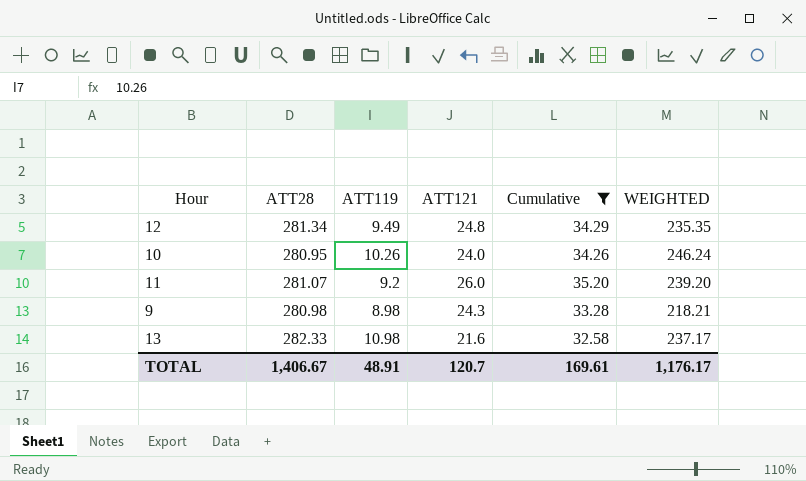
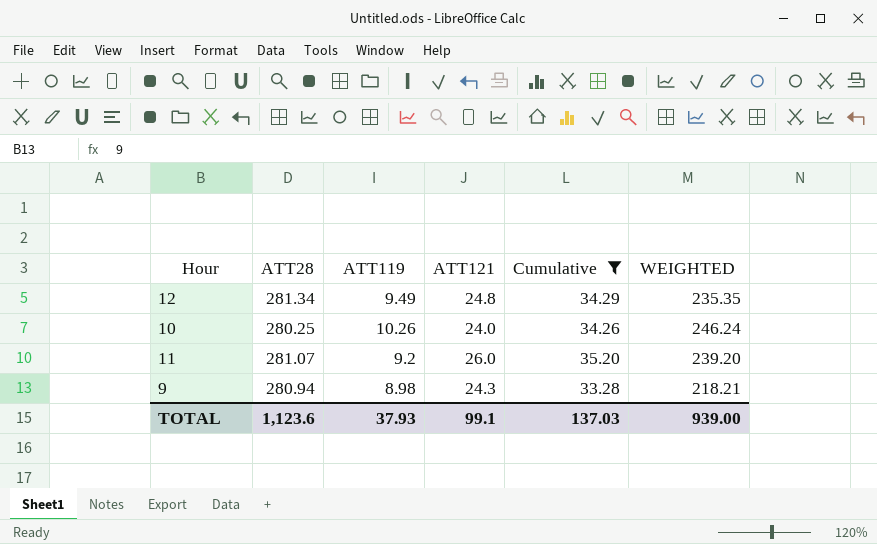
row 13: 282.33 | 10.98 | 21.6 | 32.58 | 237.17 -> none
10 | ATT28: 280.95 -> 280.25
9 | ATT28: 280.98 -> 280.94
TOTAL | ATT28: 1,406.67 -> 1,123.6
TOTAL | ATT119: 48.91 -> 37.93
TOTAL | ATT121: 120.7 -> 99.1
TOTAL | Cumulative: 169.61 -> 137.03
TOTAL | WEIGHTED: 1,176.17 -> 939.00

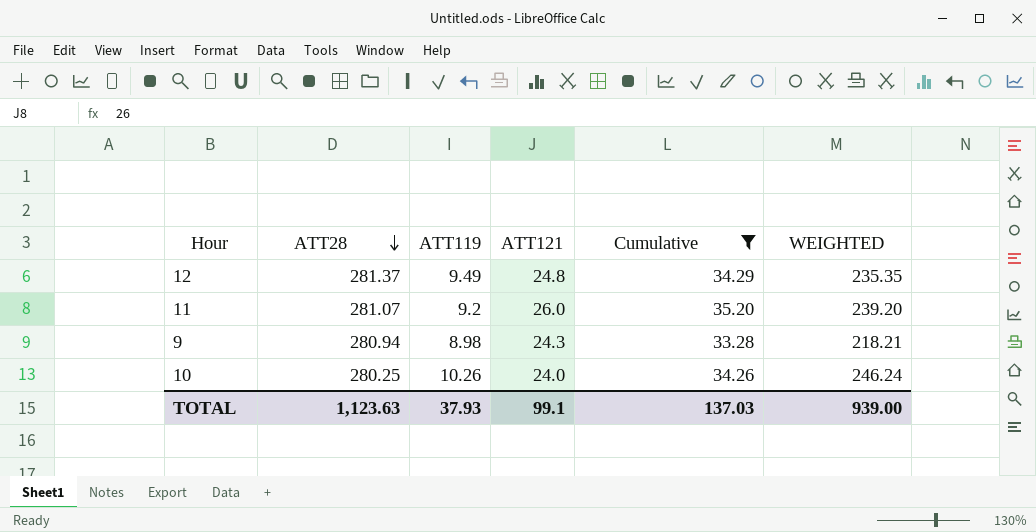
row order: none -> ATT28 descending
12 | ATT28: 281.34 -> 281.37
TOTAL | ATT28: 1,123.6 -> 1,123.63

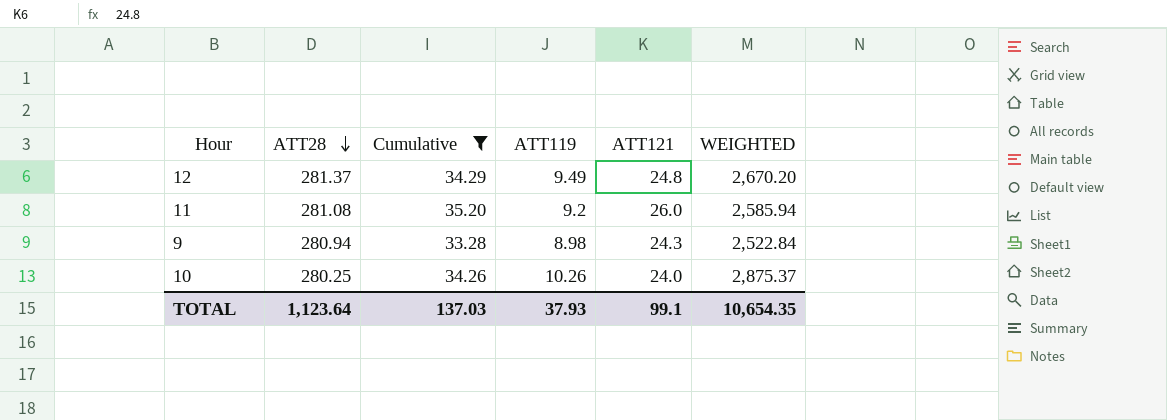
column Cumulative | position: 5 -> 3
column WEIGHTED | formula: [ATT119] * [ATT121] -> [ATT28] * [ATT119]
11 | ATT28: 281.07 -> 281.08
TOTAL | ATT28: 1,123.63 -> 1,123.64
TOTAL | WEIGHTED: 939.00 -> 10,654.35

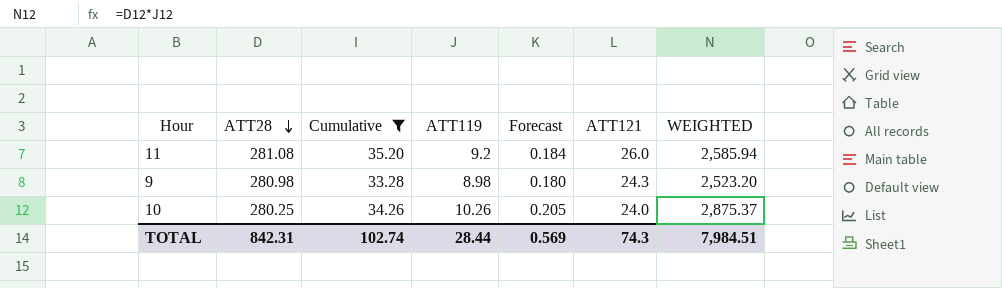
column Forecast | formula: none -> [ATT119] * 0.02
row 12: 281.37 | 34.29 | 9.49 | 24.8 | 2,670.20 -> none
9 | ATT28: 280.94 -> 280.98
9 | WEIGHTED: 2,522.84 -> 2,523.20
TOTAL | ATT28: 1,123.64 -> 842.31
TOTAL | Cumulative: 137.03 -> 102.74
TOTAL | ATT119: 37.93 -> 28.44
TOTAL | ATT121: 99.1 -> 74.3
TOTAL | WEIGHTED: 10,654.35 -> 7,984.51

